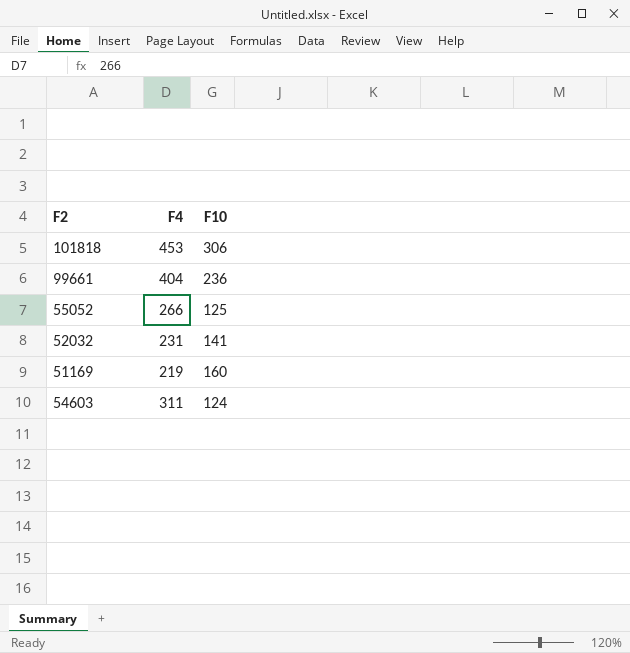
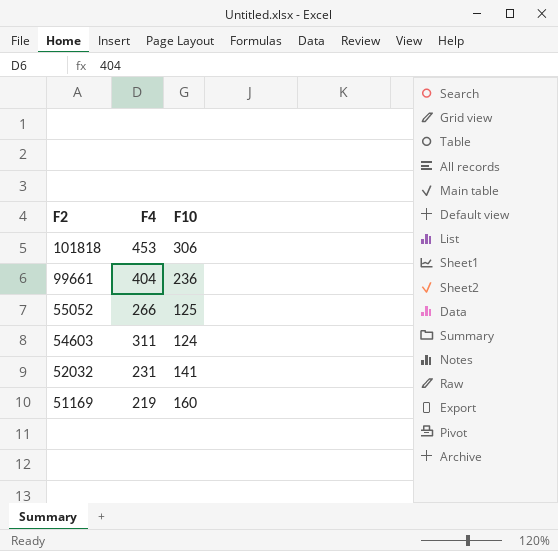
row order: none -> F2 descending

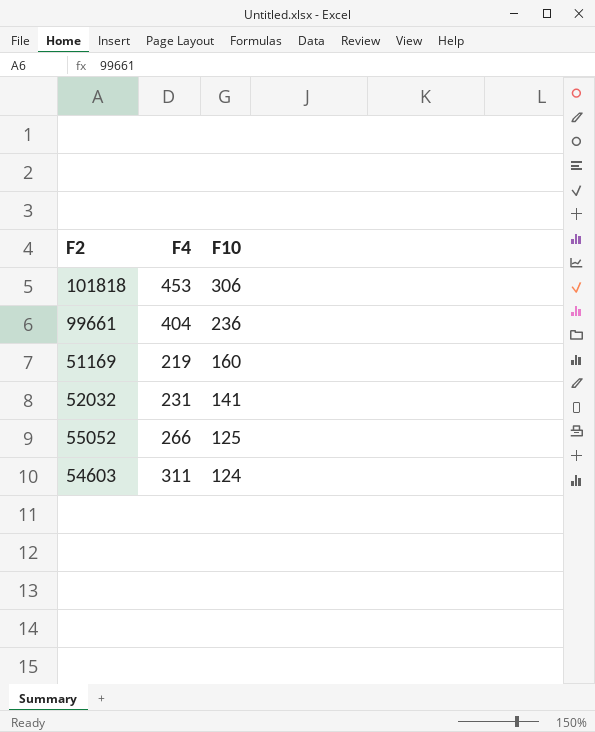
row order: F2 descending -> F10 descending

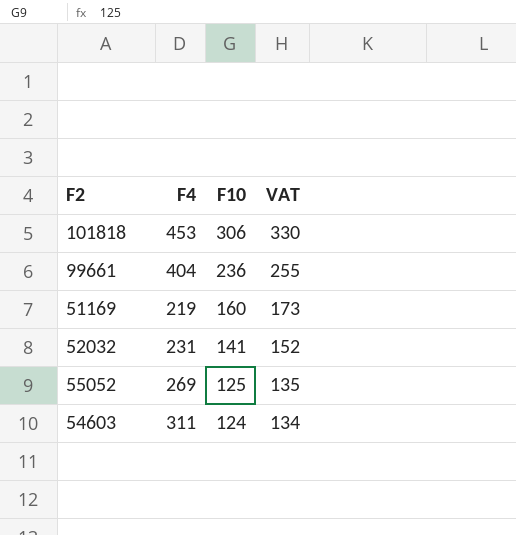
column VAT | formula: none -> [F10] * 1.08
55052 | F4: 266 -> 269

